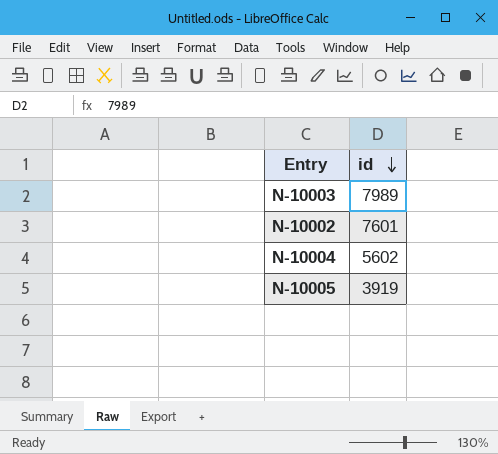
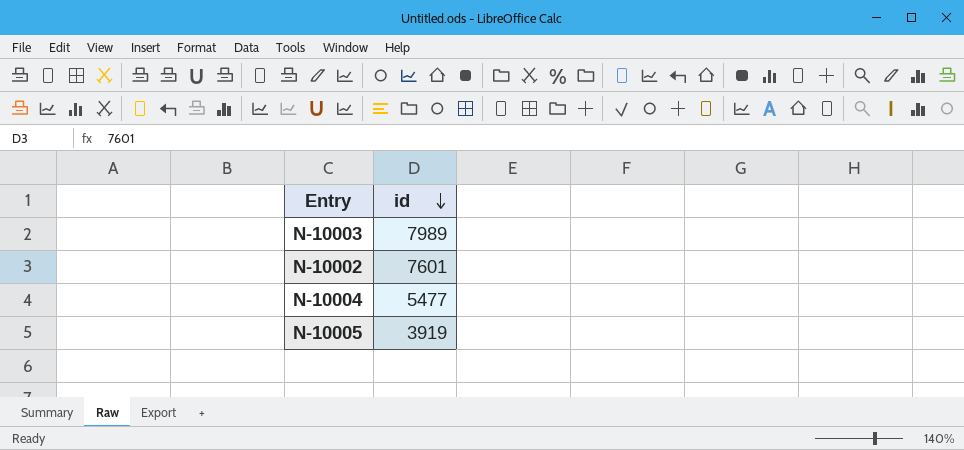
N-10004 | id: 5602 -> 5477

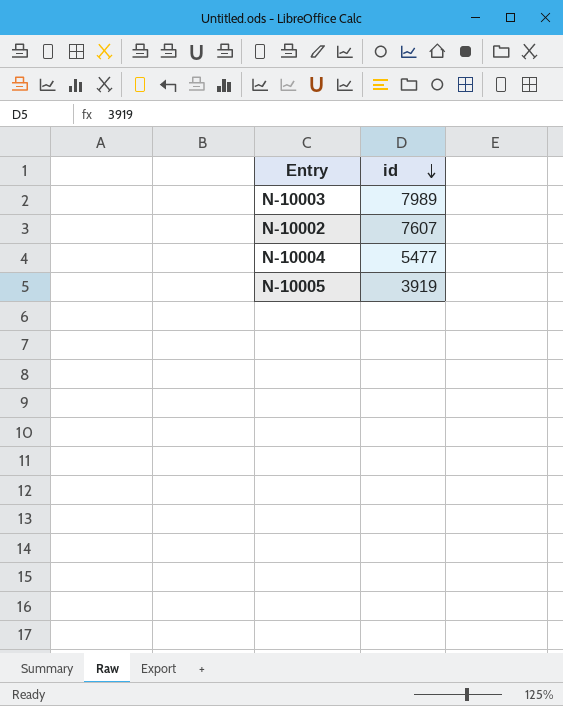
N-10002 | id: 7601 -> 7607

